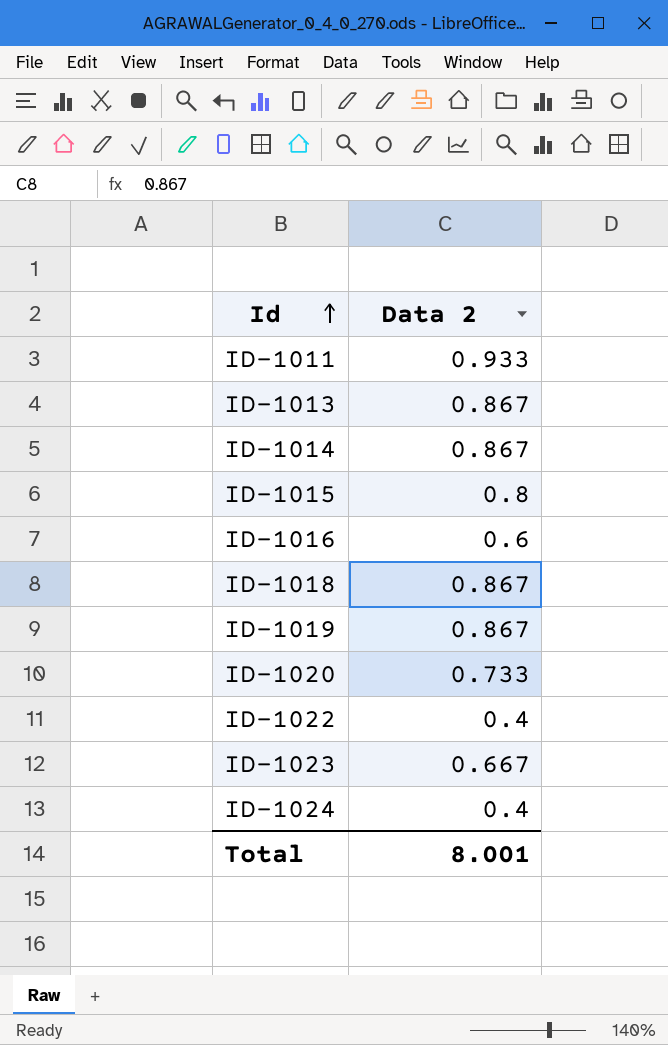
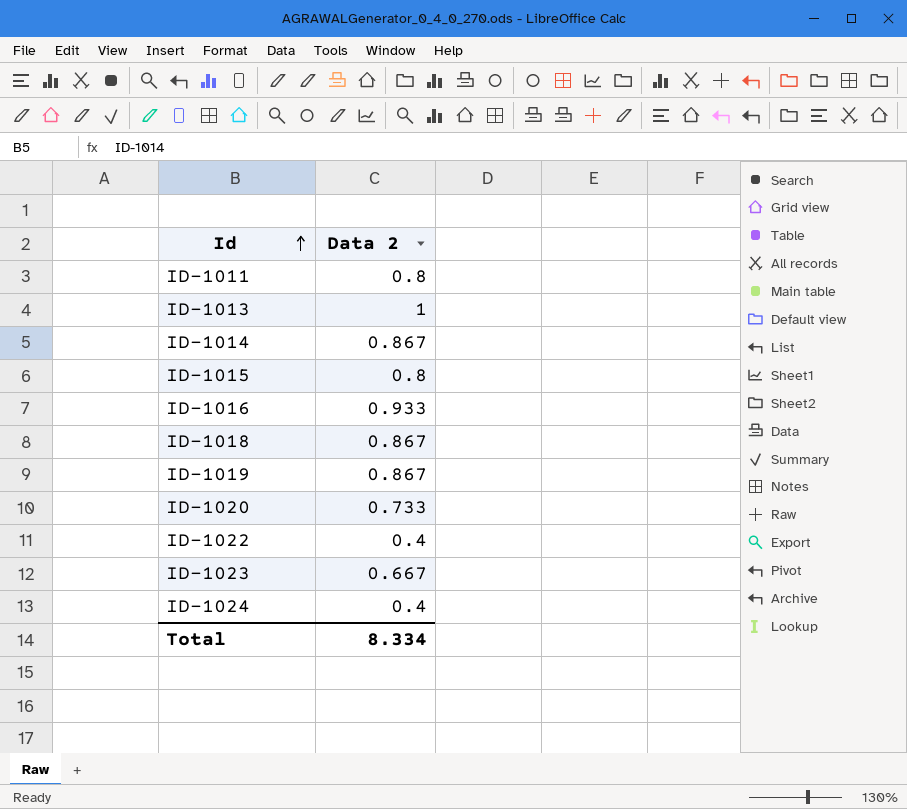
ID-1011 | Data 2: 0.933 -> 0.8
ID-1013 | Data 2: 0.867 -> 1
ID-1016 | Data 2: 0.6 -> 0.933
Total | Data 2: 8.001 -> 8.334

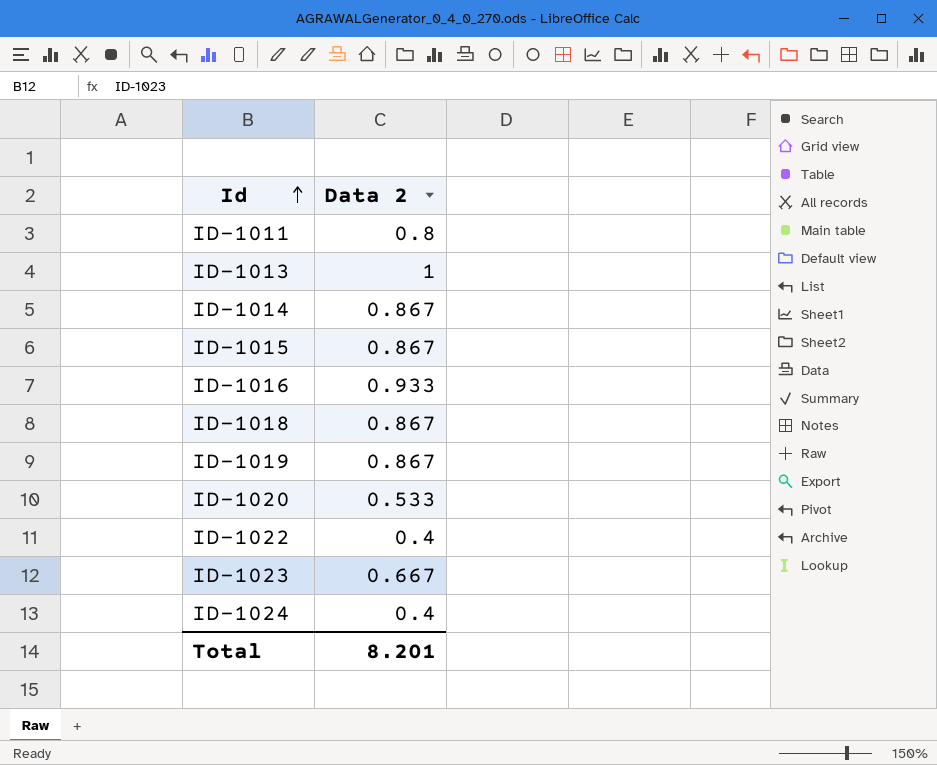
ID-1015 | Data 2: 0.8 -> 0.867
ID-1020 | Data 2: 0.733 -> 0.533
Total | Data 2: 8.334 -> 8.201

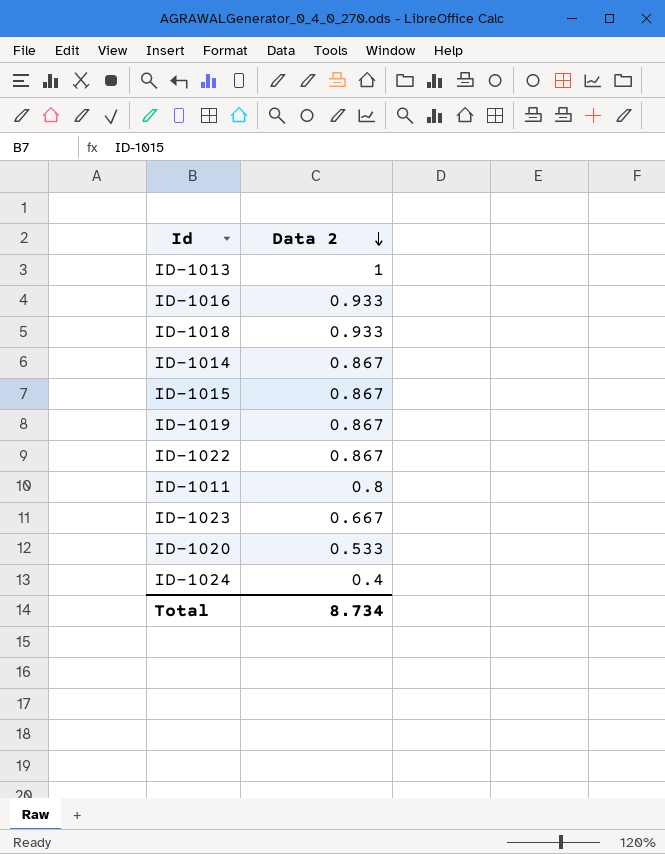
row order: Id ascending -> Data 2 descending
ID-1018 | Data 2: 0.867 -> 0.933
ID-1022 | Data 2: 0.4 -> 0.867
Total | Data 2: 8.201 -> 8.734

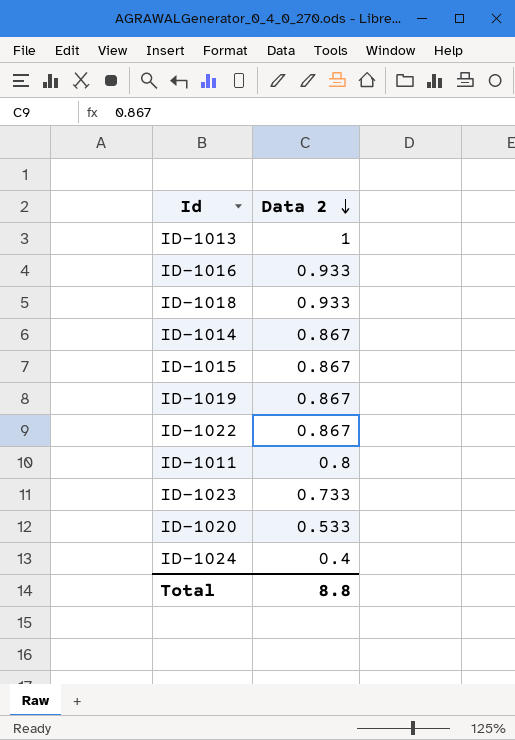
ID-1023 | Data 2: 0.667 -> 0.733
Total | Data 2: 8.734 -> 8.8

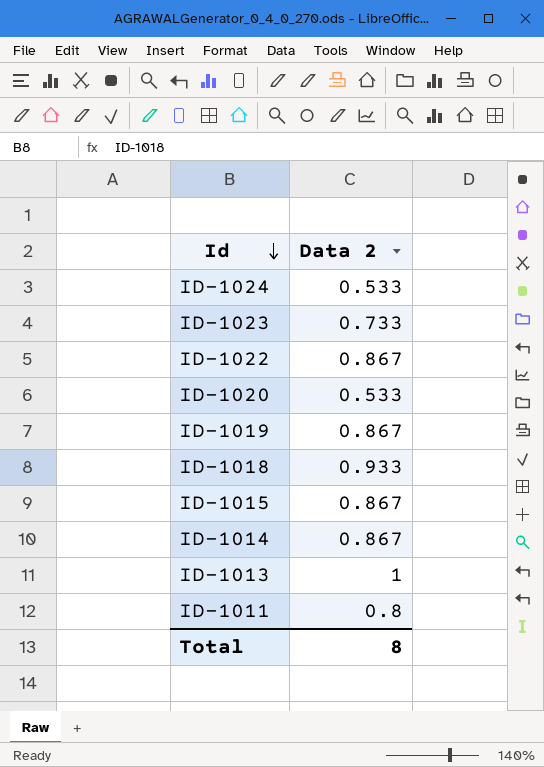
row order: Data 2 descending -> Id descending
row ID-1016: 0.933 -> none
ID-1024 | Data 2: 0.4 -> 0.533
Total | Data 2: 8.8 -> 8

